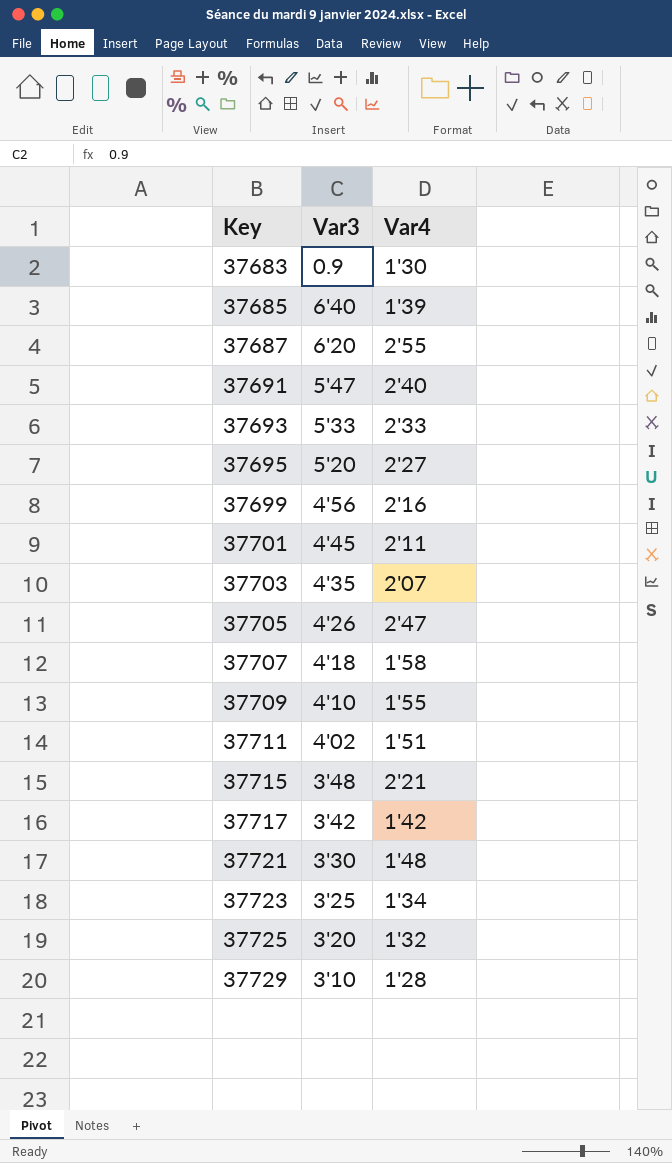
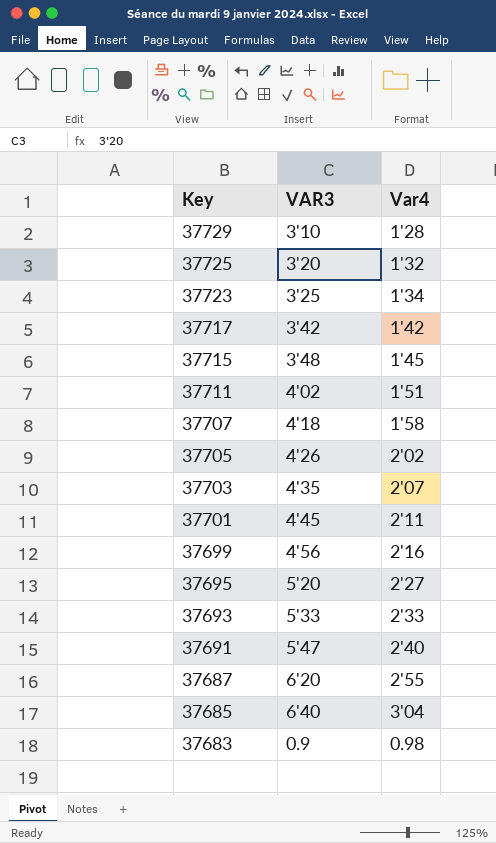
row order: Key ascending -> Key descending
column name: Var3 -> VAR3
row 37709: 4'10 | 1'55 -> none
row 37721: 3'30 | 1'48 -> none
37715 | Var4: 2'21 -> 1'45
37705 | Var4: 2'47 -> 2'02
37685 | Var4: 1'39 -> 3'04
37683 | Var4: 1'30 -> 0.98

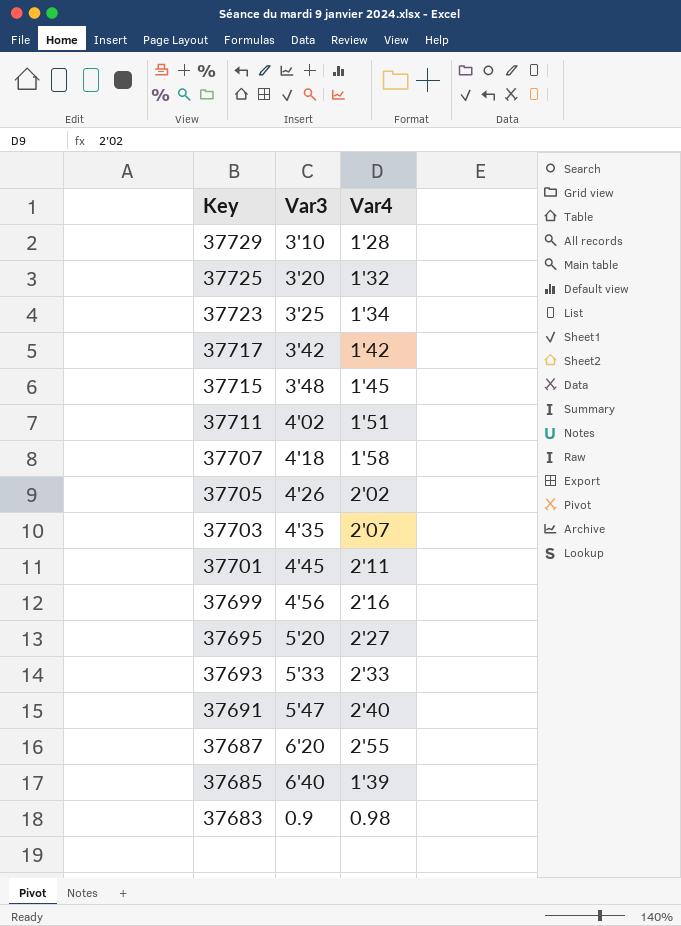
column name: VAR3 -> Var3
37685 | Var4: 3'04 -> 1'39

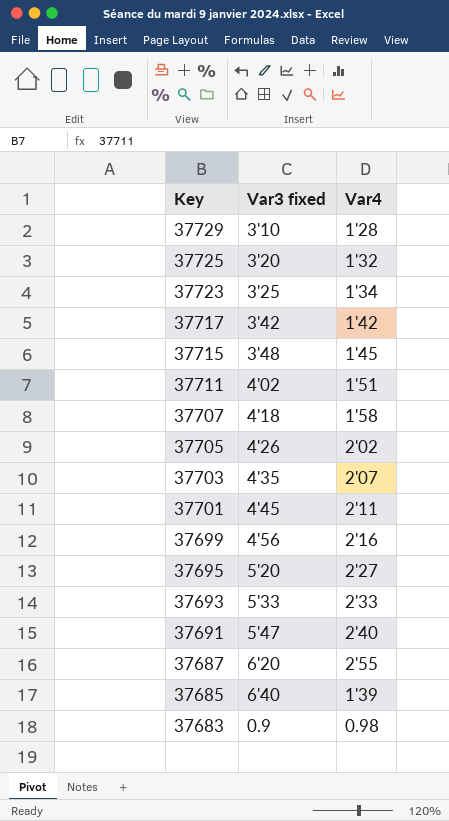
column name: Var3 -> Var3 fixed

